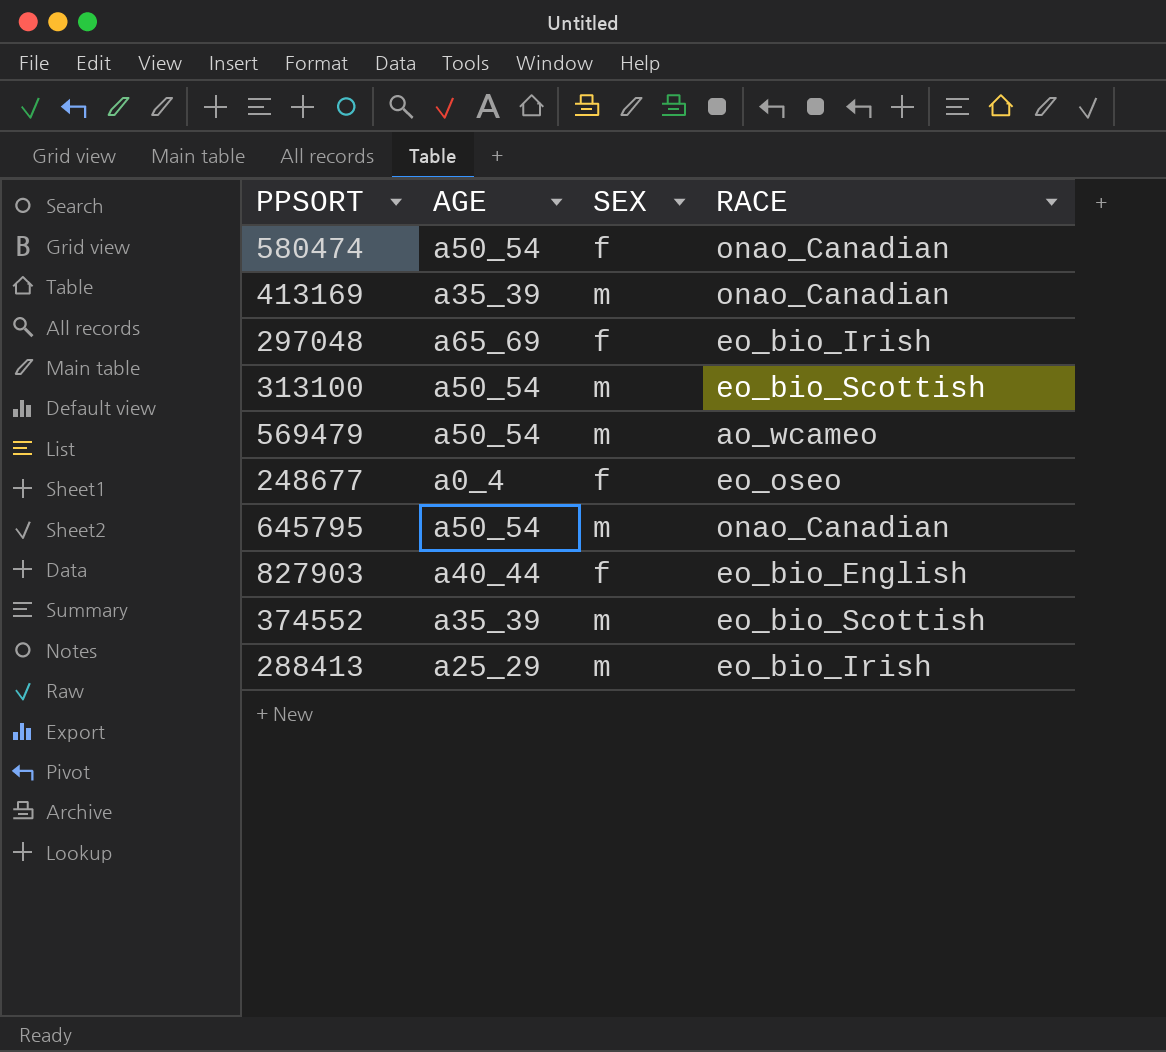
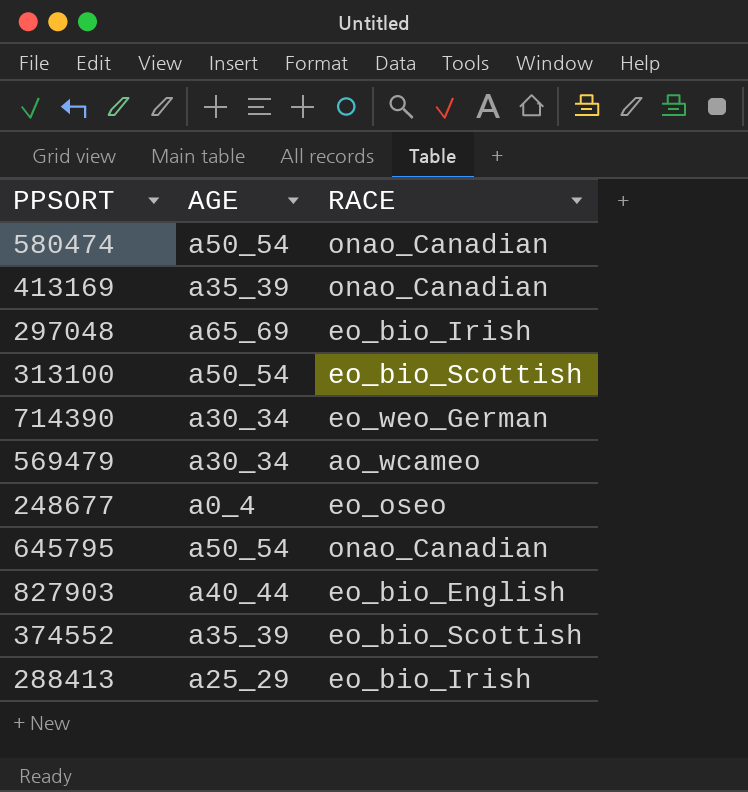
column SEX | position: 3 -> none
row 714390: none -> a30_34 | eo_weo_German
569479 | AGE: a50_54 -> a30_34

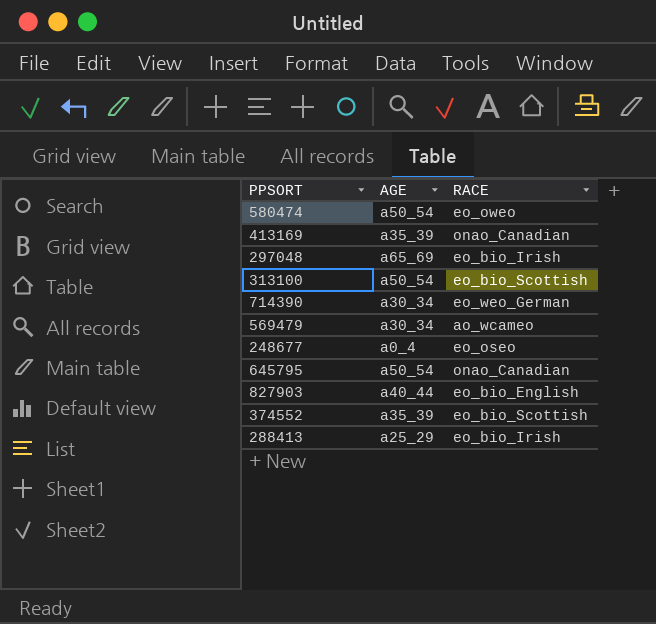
580474 | RACE: onao_Canadian -> eo_oweo

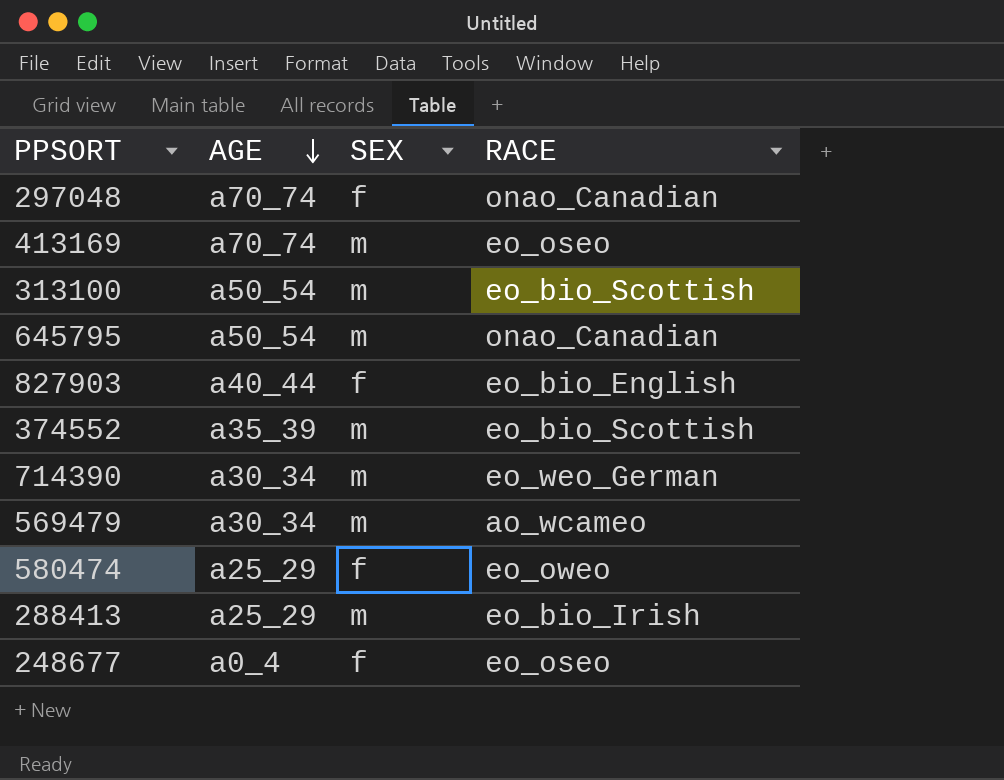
row order: none -> AGE descending
column SEX | position: none -> 3
297048 | AGE: a65_69 -> a70_74
297048 | RACE: eo_bio_Irish -> onao_Canadian
413169 | AGE: a35_39 -> a70_74
413169 | RACE: onao_Canadian -> eo_oseo
580474 | AGE: a50_54 -> a25_29

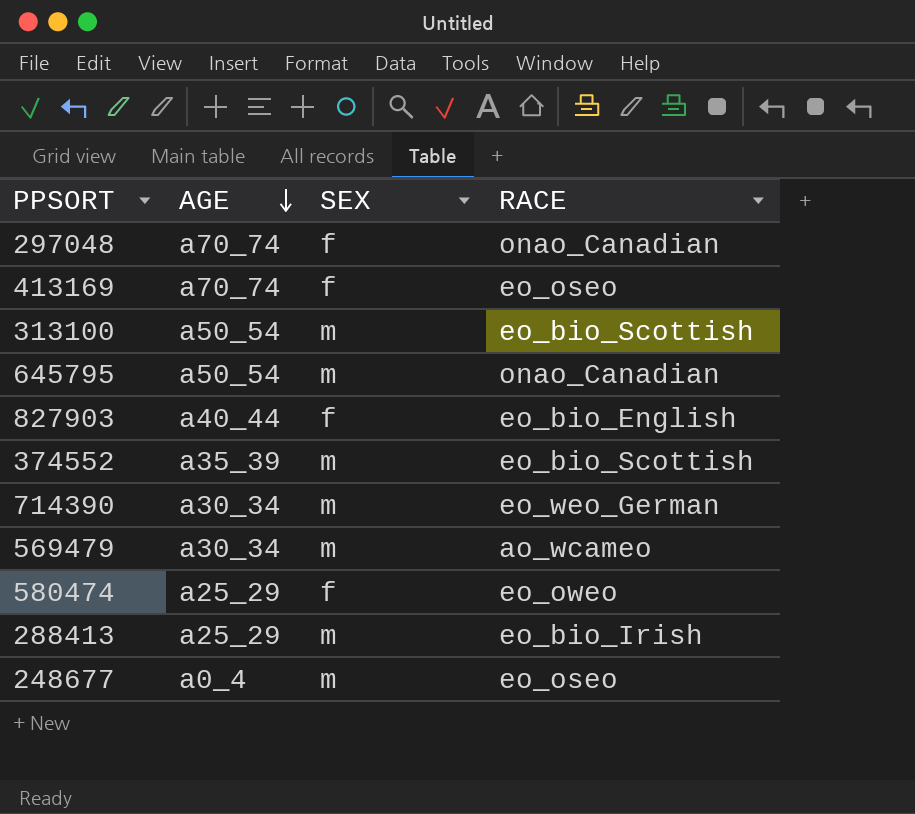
413169 | SEX: m -> f
248677 | SEX: f -> m

